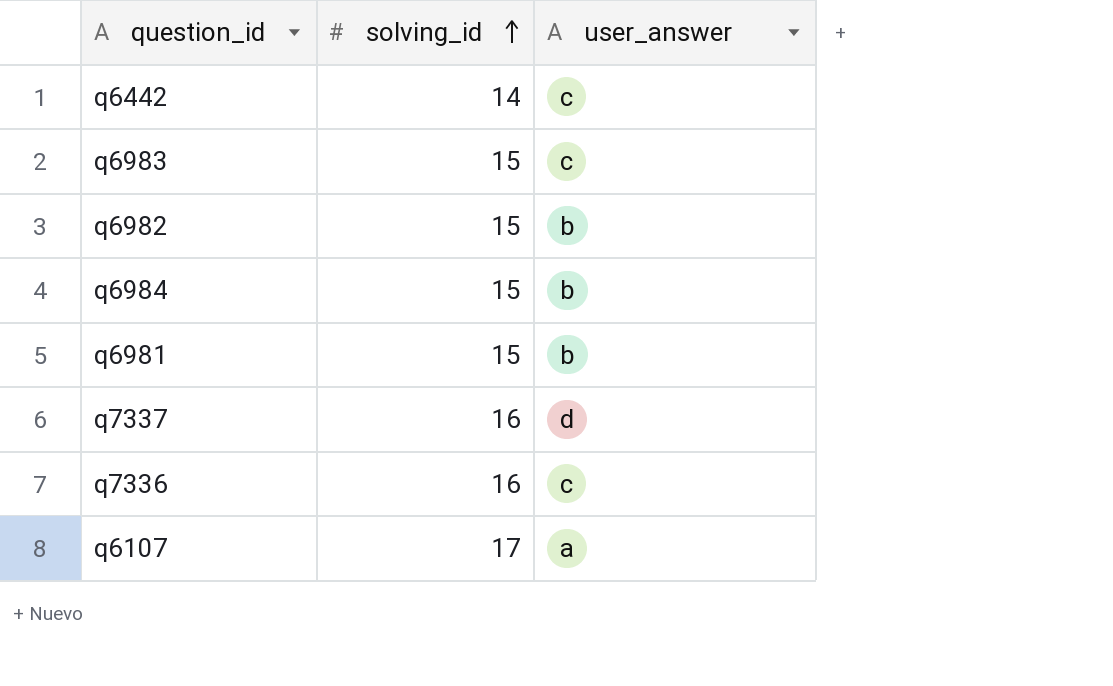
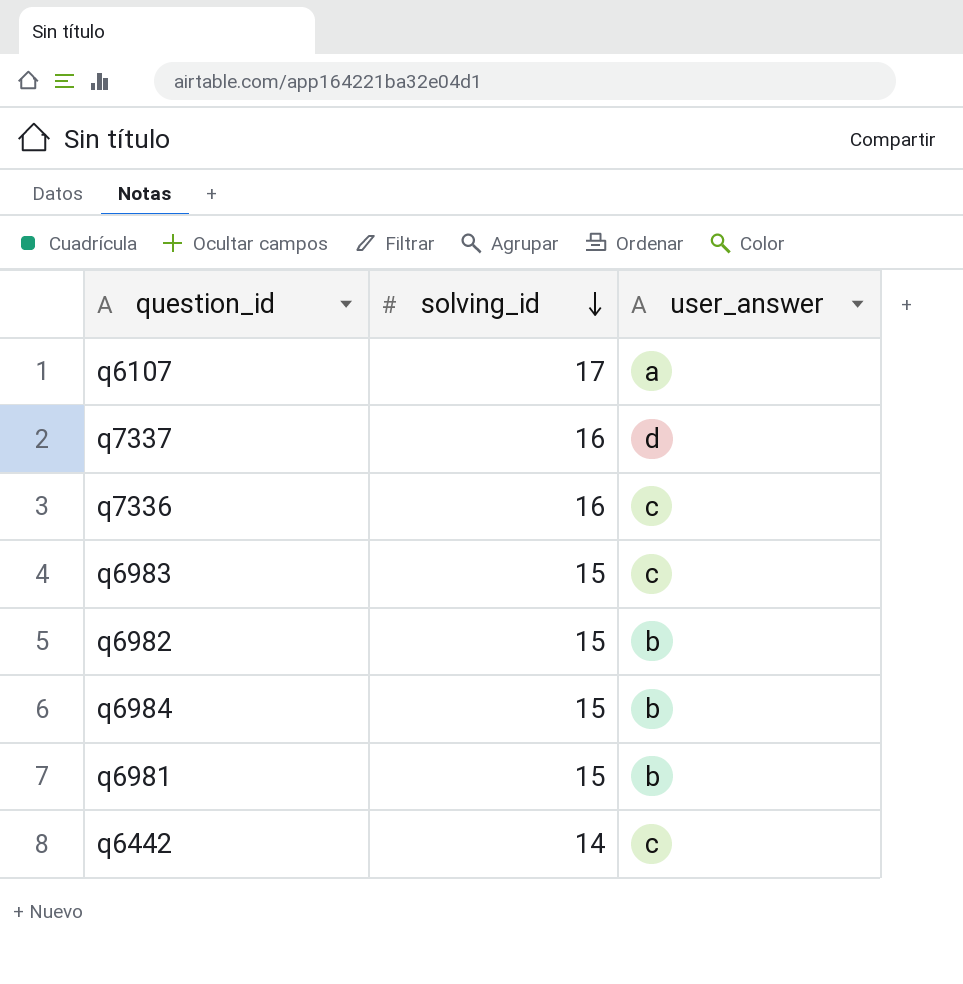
row order: solving_id ascending -> solving_id descending

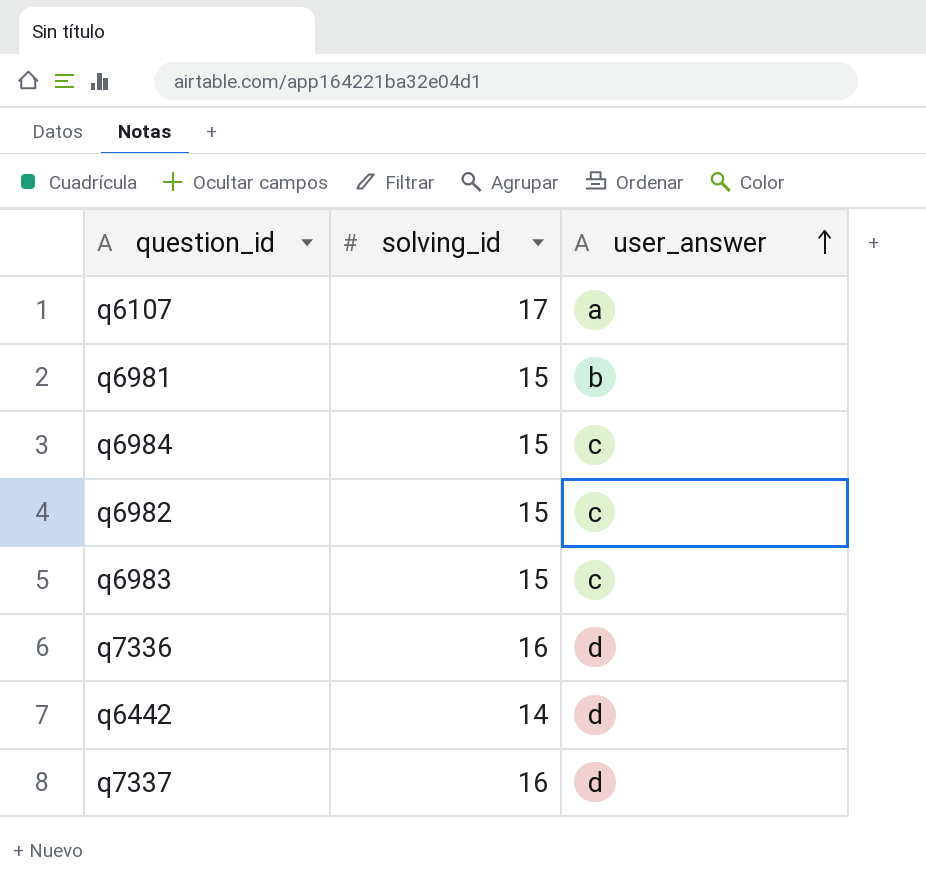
row order: solving_id descending -> user_answer ascending
q6984 | user_answer: b -> c
q6982 | user_answer: b -> c
q7336 | user_answer: c -> d
q6442 | user_answer: c -> d

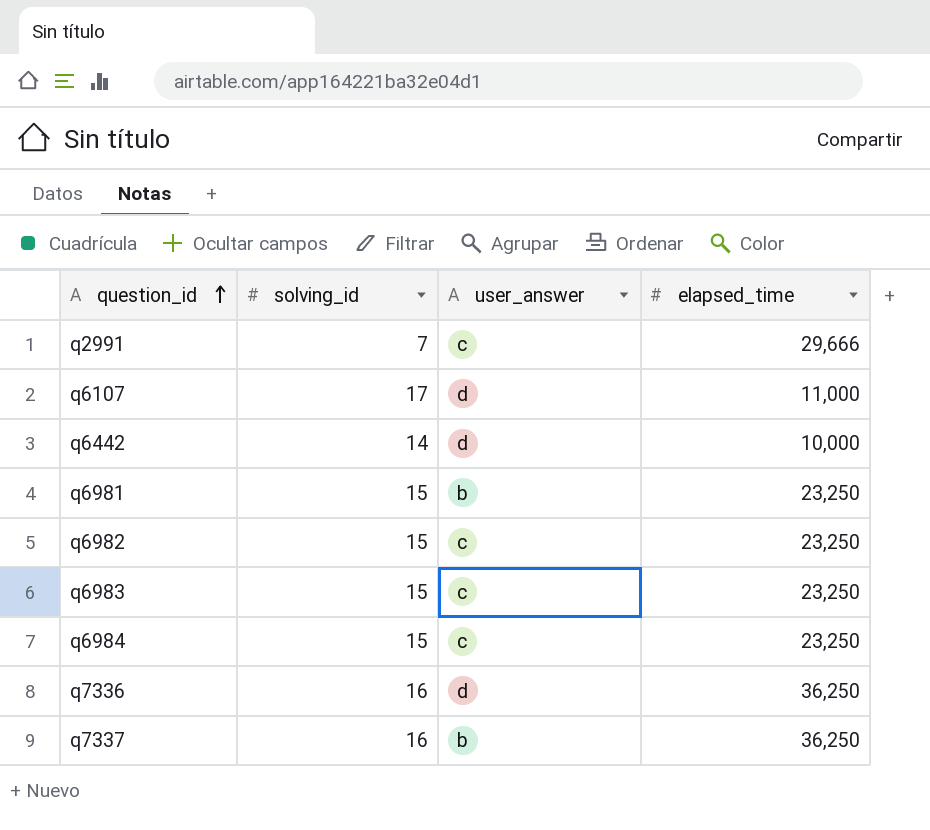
row order: user_answer ascending -> question_id ascending
column elapsed_time | position: none -> 4
row q2991: none -> 7 | c | 29,666
q6107 | user_answer: a -> d
q7337 | user_answer: d -> b

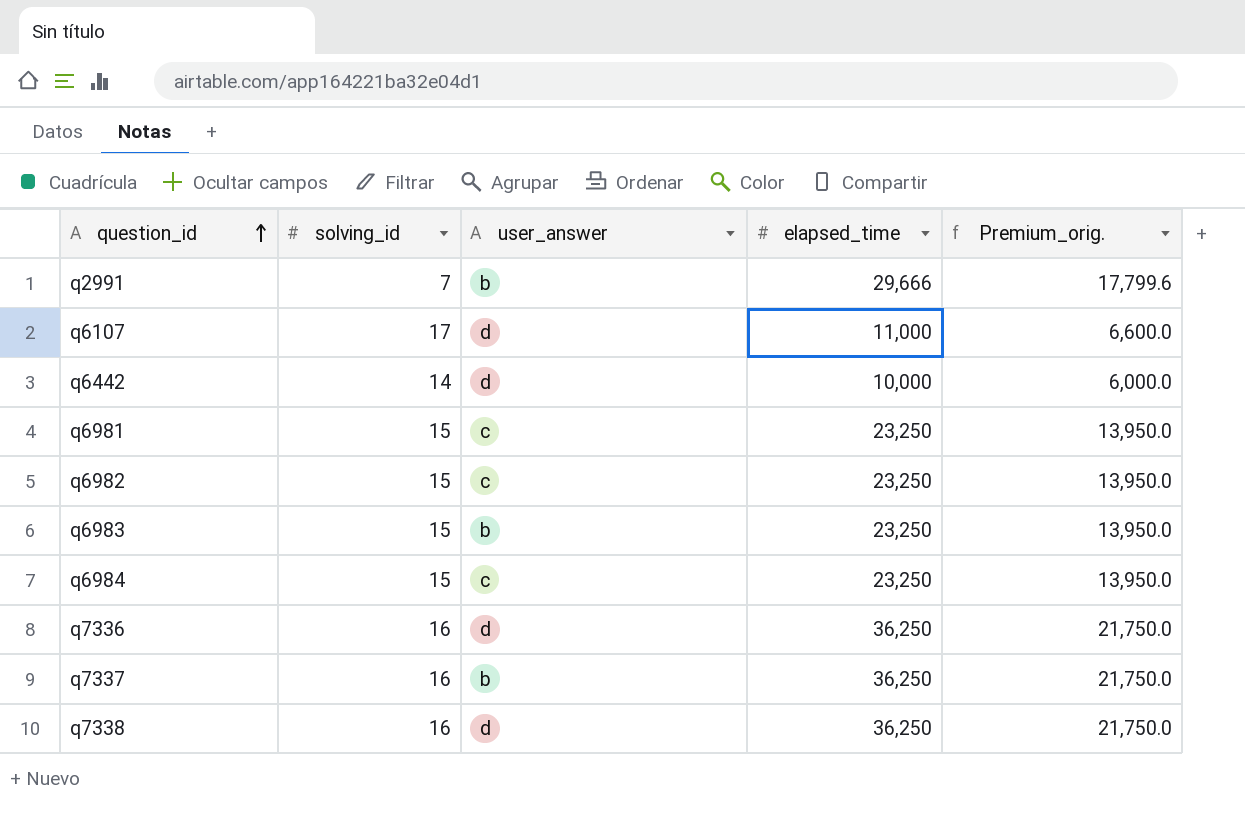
column Premium_orig. | formula: none -> [elapsed_time] * 0.6
q2991 | user_answer: c -> b
q6981 | user_answer: b -> c
q6983 | user_answer: c -> b
row q7338: none -> 16 | d | 36,250 | 21,750.0

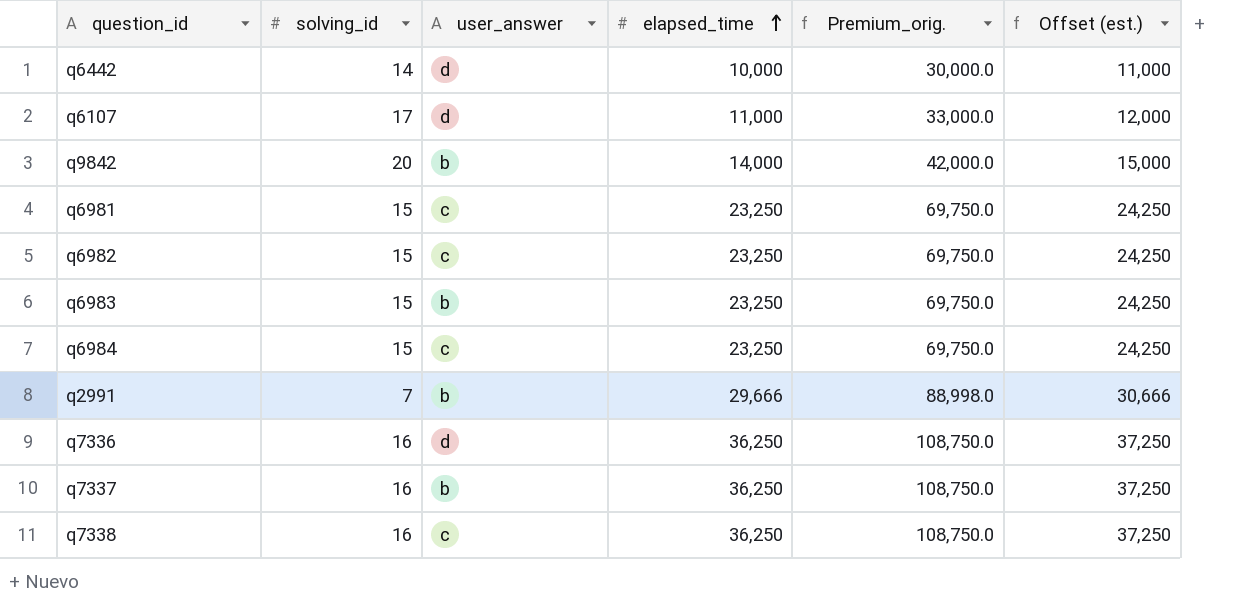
row order: question_id ascending -> elapsed_time ascending
column Premium_orig. | formula: [elapsed_time] * 0.6 -> [elapsed_time] * 3
column Offset (est.) | formula: none -> [elapsed_time] + 1000
row q9842: none -> 20 | b | 14,000 | 42,000.0 | 15,000
q7338 | user_answer: d -> c

